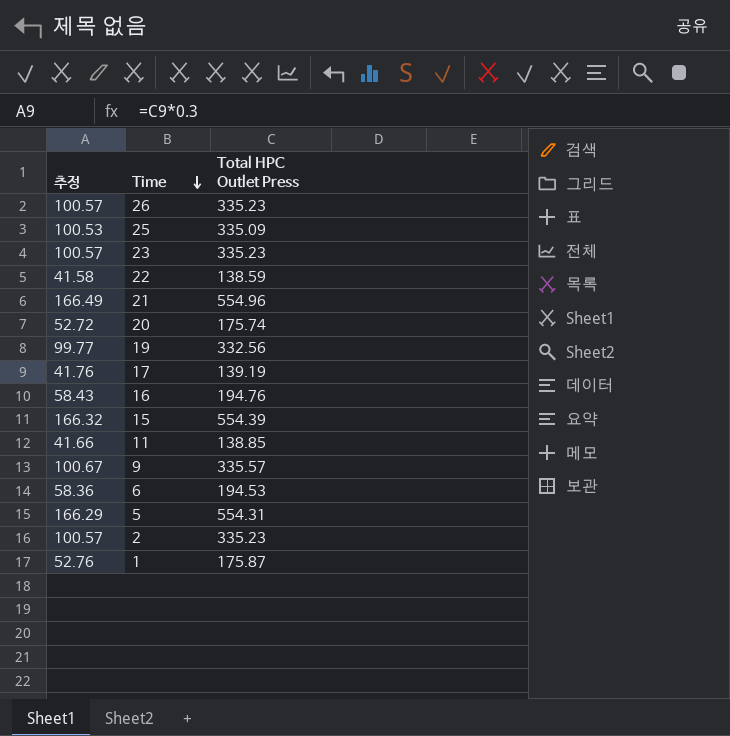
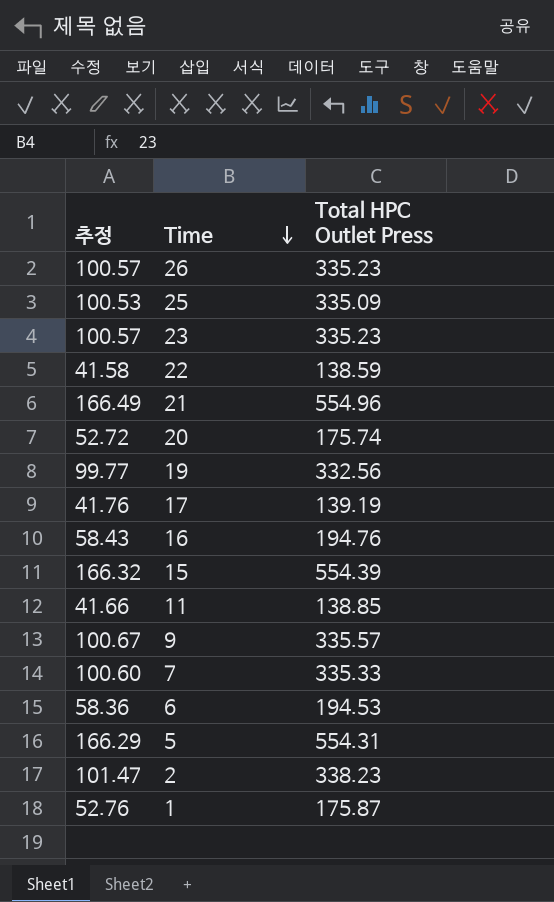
row 7: none -> 100.60 | 335.33
2 | 추정: 100.57 -> 101.47
2 | Total HPC Outlet Press: 335.23 -> 338.23

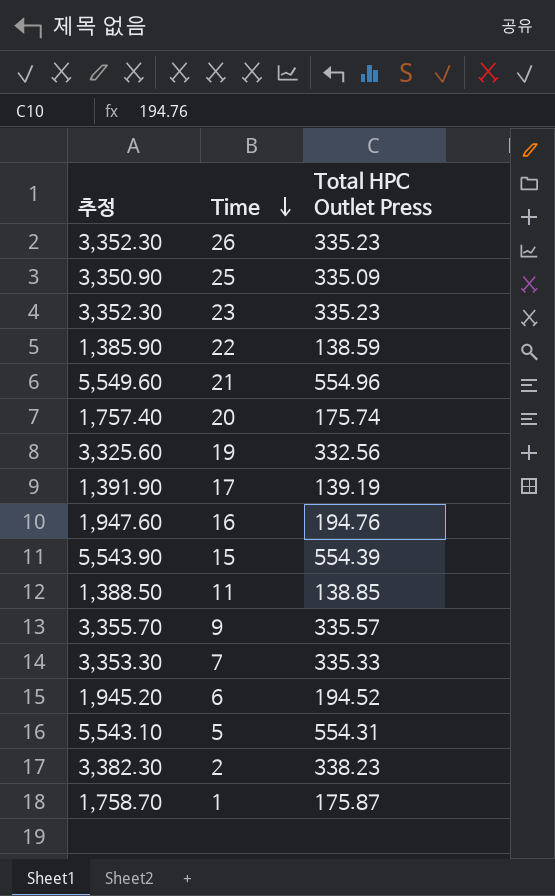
column 추정 | formula: [Total HPC Outlet Press] * 0.3 -> [Total HPC Outlet Press] * 10
6 | Total HPC Outlet Press: 194.53 -> 194.52

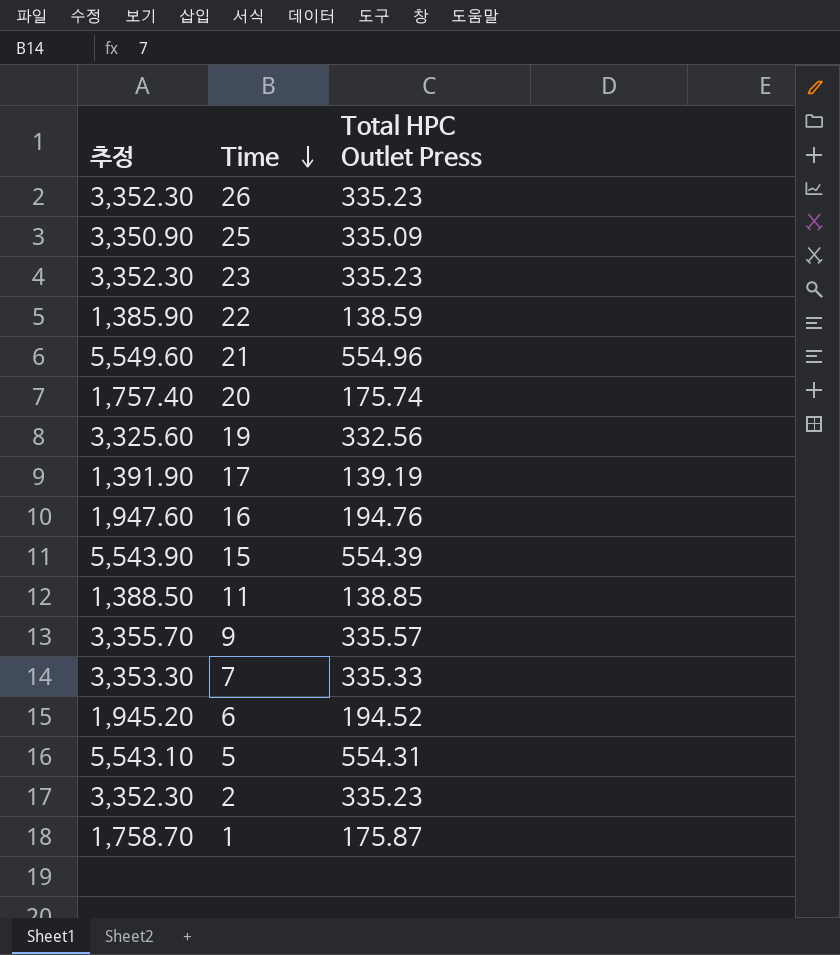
2 | 추정: 3,382.30 -> 3,352.30
2 | Total HPC Outlet Press: 338.23 -> 335.23

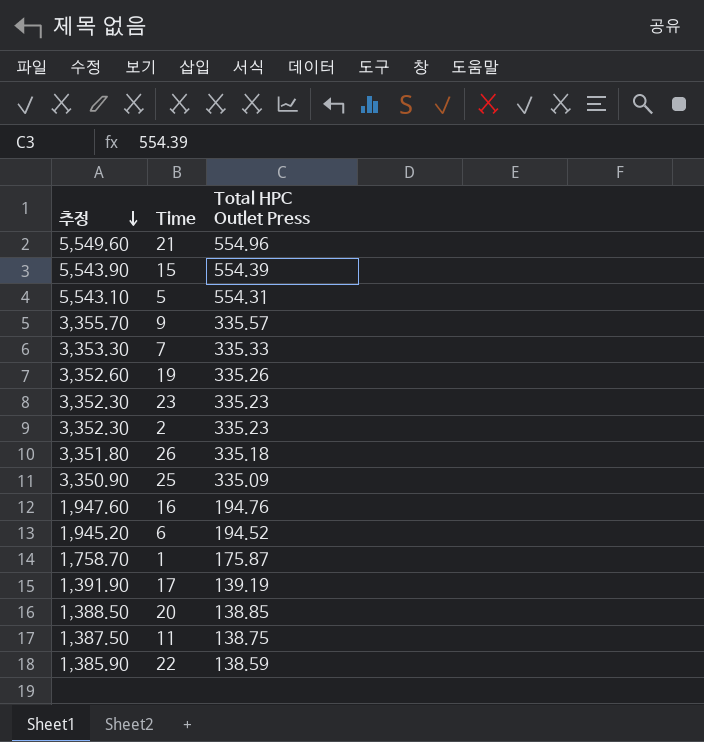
row order: Time descending -> 추정 descending
19 | 추정: 3,325.60 -> 3,352.60
19 | Total HPC Outlet Press: 332.56 -> 335.26
26 | 추정: 3,352.30 -> 3,351.80
26 | Total HPC Outlet Press: 335.23 -> 335.18
20 | 추정: 1,757.40 -> 1,388.50
20 | Total HPC Outlet Press: 175.74 -> 138.85
11 | 추정: 1,388.50 -> 1,387.50
11 | Total HPC Outlet Press: 138.85 -> 138.75

